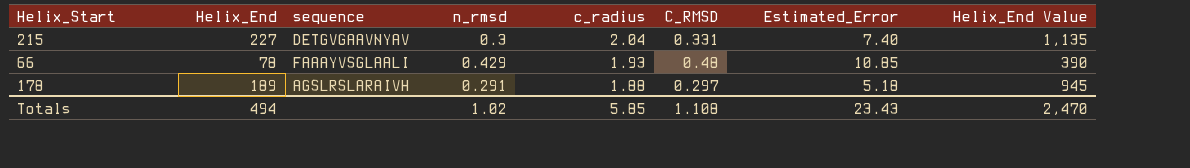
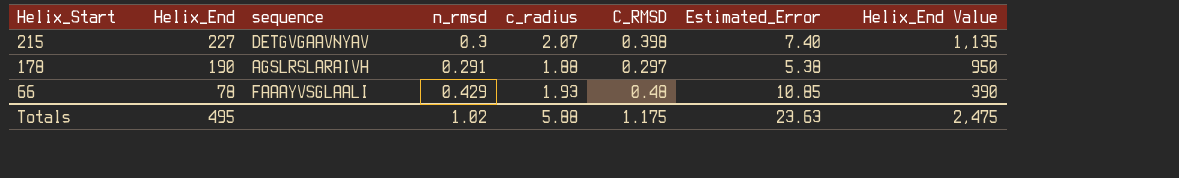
row order: c_radius descending -> Helix_Start descending
215 | c_radius: 2.04 -> 2.07
215 | C_RMSD: 0.331 -> 0.398
178 | Helix_End: 189 -> 190
178 | Estimated_Error: 5.18 -> 5.38
178 | Helix_End Value: 945 -> 950
Totals | Helix_End: 494 -> 495
Totals | c_radius: 5.85 -> 5.88
Totals | C_RMSD: 1.108 -> 1.175
Totals | Estimated_Error: 23.43 -> 23.63
Totals | Helix_End Value: 2,470 -> 2,475

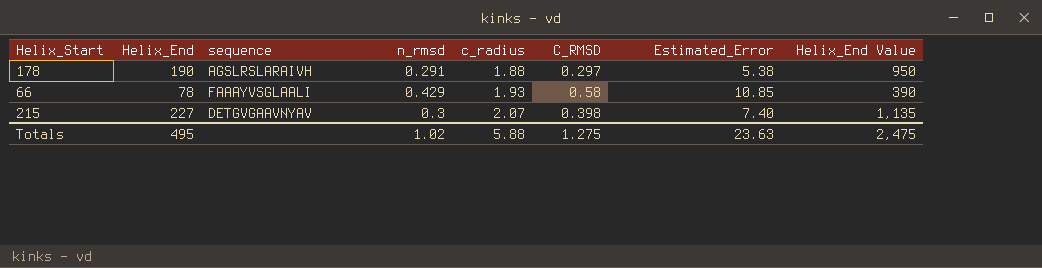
row order: Helix_Start descending -> c_radius ascending
66 | C_RMSD: 0.48 -> 0.58
Totals | C_RMSD: 1.175 -> 1.275

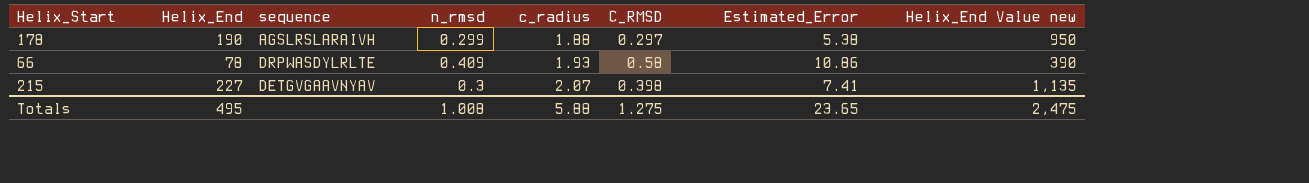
column name: Helix_End Value -> Helix_End Value new
178 | n_rmsd: 0.291 -> 0.299
66 | sequence: FAAAYVSGLAALI -> DRPWASDYLRLTE
66 | n_rmsd: 0.429 -> 0.409
66 | Estimated_Error: 10.85 -> 10.86
215 | Estimated_Error: 7.40 -> 7.41
Totals | n_rmsd: 1.02 -> 1.008
Totals | Estimated_Error: 23.63 -> 23.65

